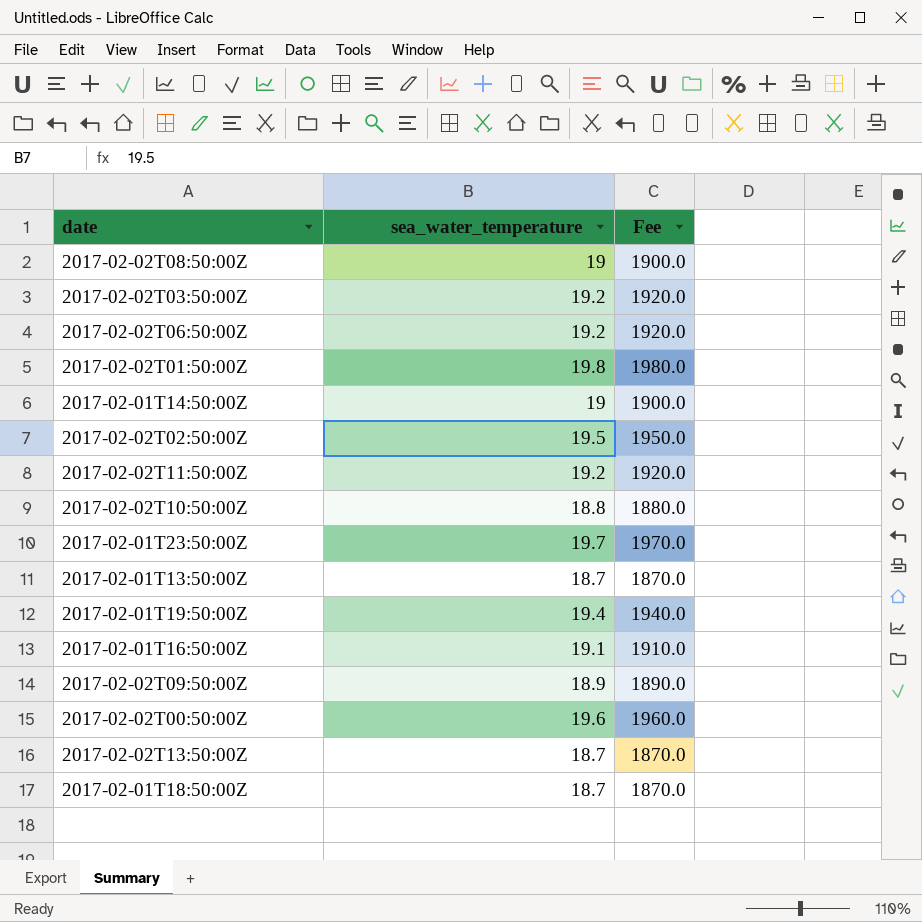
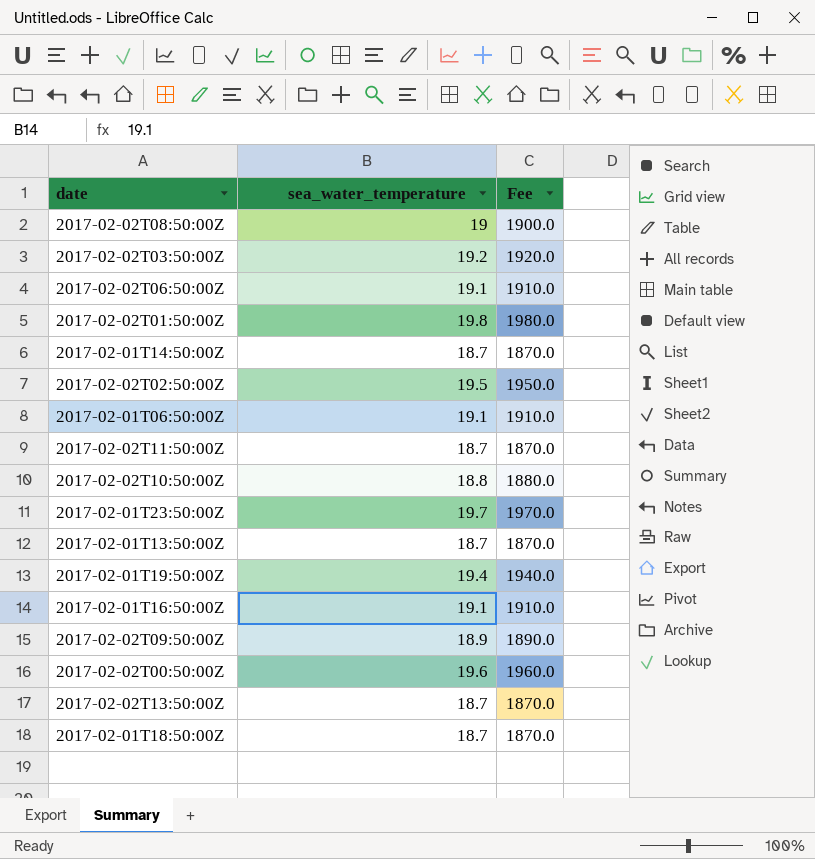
2017-02-02T06:50:00Z | sea_water_temperature: 19.2 -> 19.1
2017-02-02T06:50:00Z | Fee: 1920.0 -> 1910.0
2017-02-01T14:50:00Z | sea_water_temperature: 19 -> 18.7
2017-02-01T14:50:00Z | Fee: 1900.0 -> 1870.0
row 2017-02-01T06:50:00Z: none -> 19.1 | 1910.0
2017-02-02T11:50:00Z | sea_water_temperature: 19.2 -> 18.7
2017-02-02T11:50:00Z | Fee: 1920.0 -> 1870.0

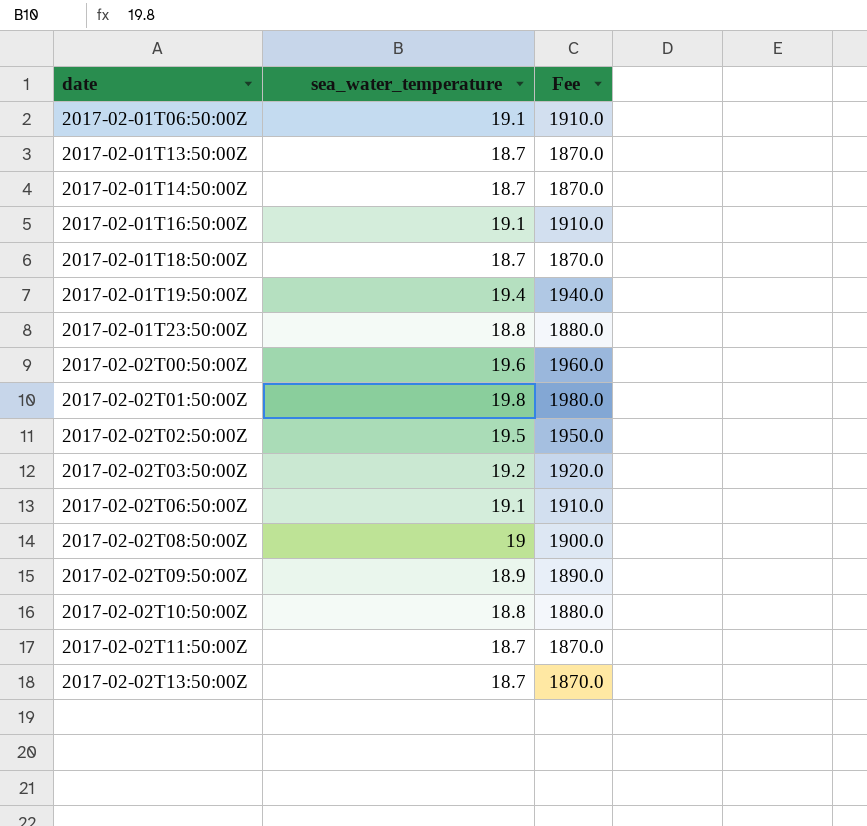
row order: none -> date ascending
2017-02-01T23:50:00Z | sea_water_temperature: 19.7 -> 18.8
2017-02-01T23:50:00Z | Fee: 1970.0 -> 1880.0

